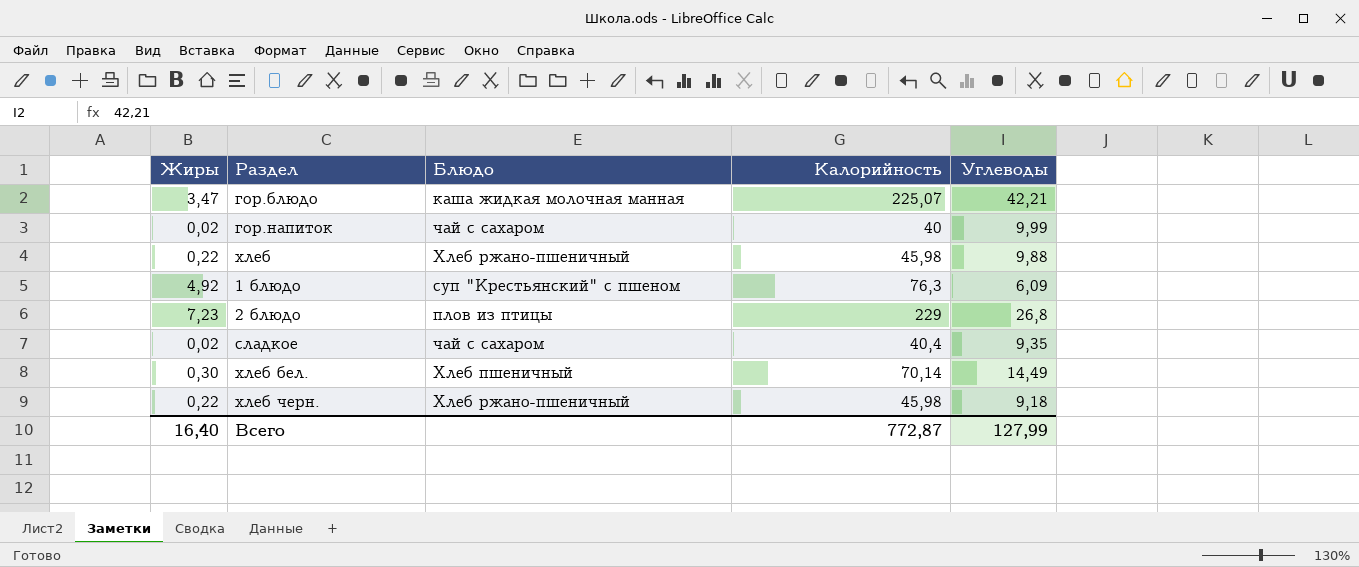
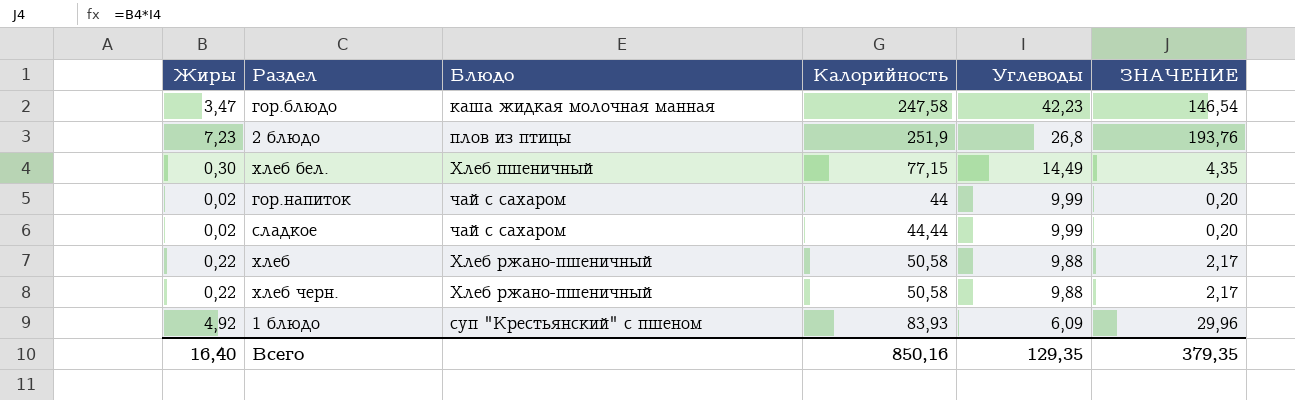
row order: none -> Углеводы descending
column ЗНАЧЕНИЕ | formula: none -> [Жиры] * [Углеводы]
гор.блюдо | Калорийность: 225,07 -> 247,58
гор.блюдо | Углеводы: 42,21 -> 42,23
2 блюдо | Калорийность: 229 -> 251,9
хлеб бел. | Калорийность: 70,14 -> 77,15
гор.напиток | Калорийность: 40 -> 44
сладкое | Калорийность: 40,4 -> 44,44
сладкое | Углеводы: 9,35 -> 9,99
хлеб | Калорийность: 45,98 -> 50,58
хлеб черн. | Калорийность: 45,98 -> 50,58
хлеб черн. | Углеводы: 9,18 -> 9,88
1 блюдо | Калорийность: 76,3 -> 83,93
Всего | Калорийность: 772,87 -> 850,16
Всего | Углеводы: 127,99 -> 129,35

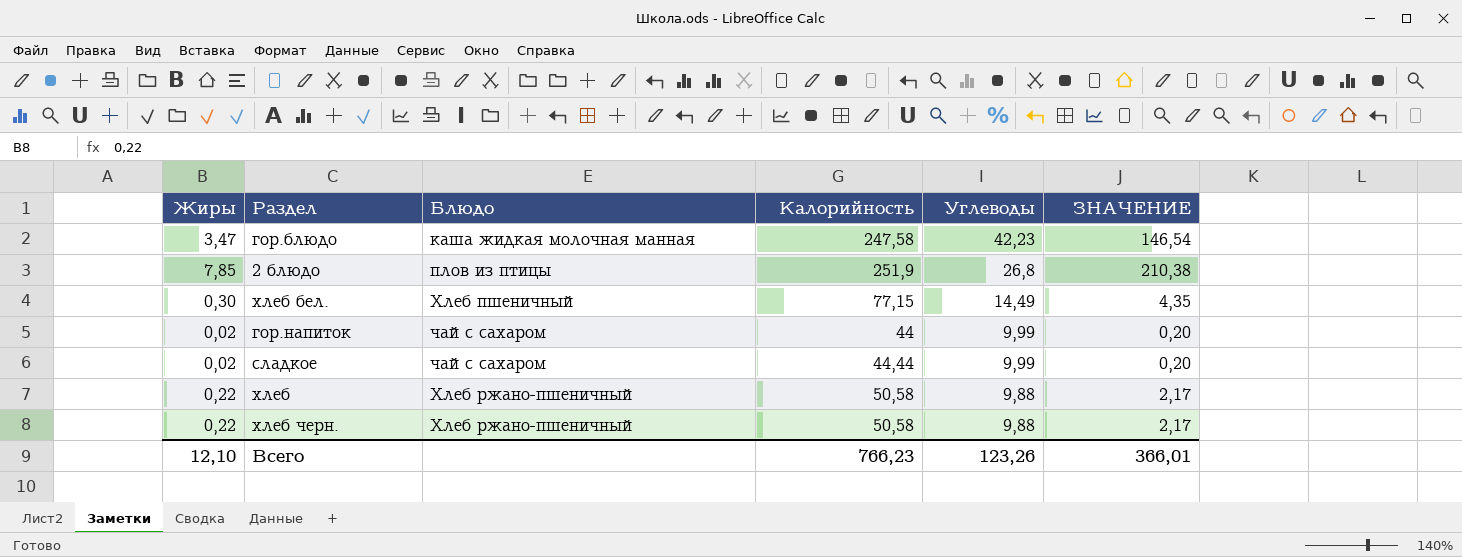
row 1 блюдо: 4,92 | суп "Крестьянский" с пшеном | 83,93 | 6,09 | 29,96 -> none
2 блюдо | Жиры: 7,23 -> 7,85
2 блюдо | ЗНАЧЕНИЕ: 193,76 -> 210,38
Всего | Жиры: 16,40 -> 12,10
Всего | Калорийность: 850,16 -> 766,23
Всего | Углеводы: 129,35 -> 123,26
Всего | ЗНАЧЕНИЕ: 379,35 -> 366,01

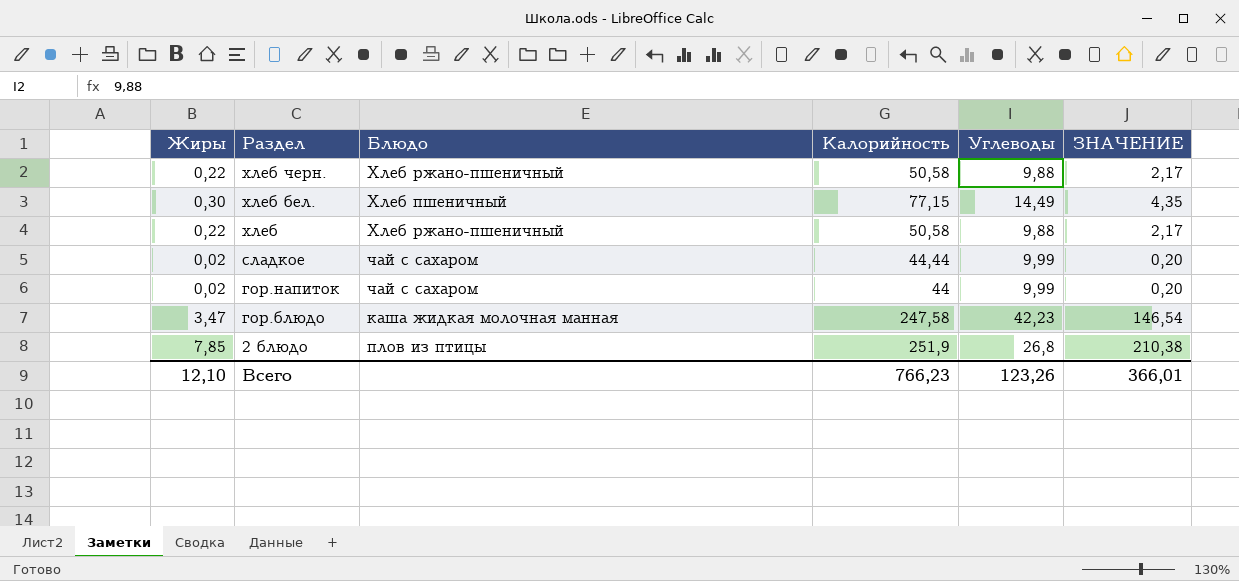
row order: Углеводы descending -> Раздел descending

